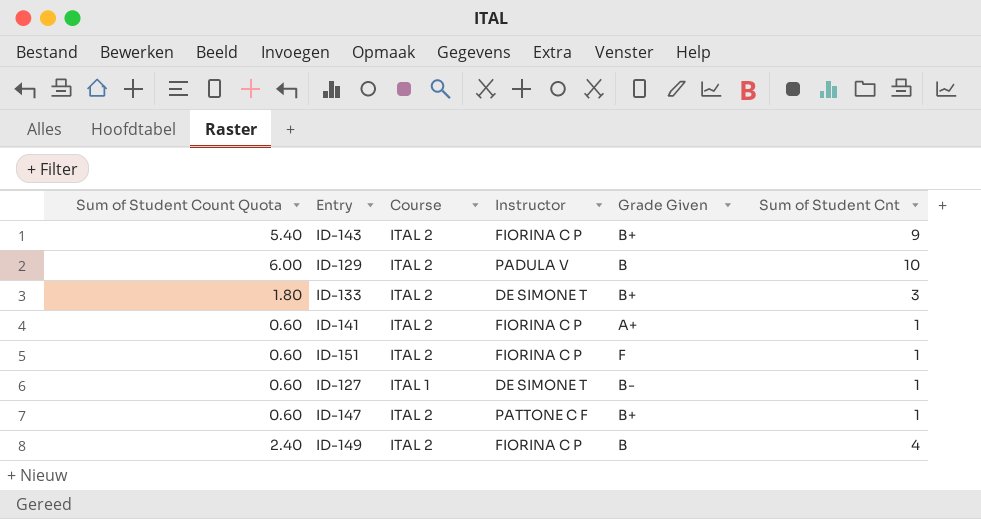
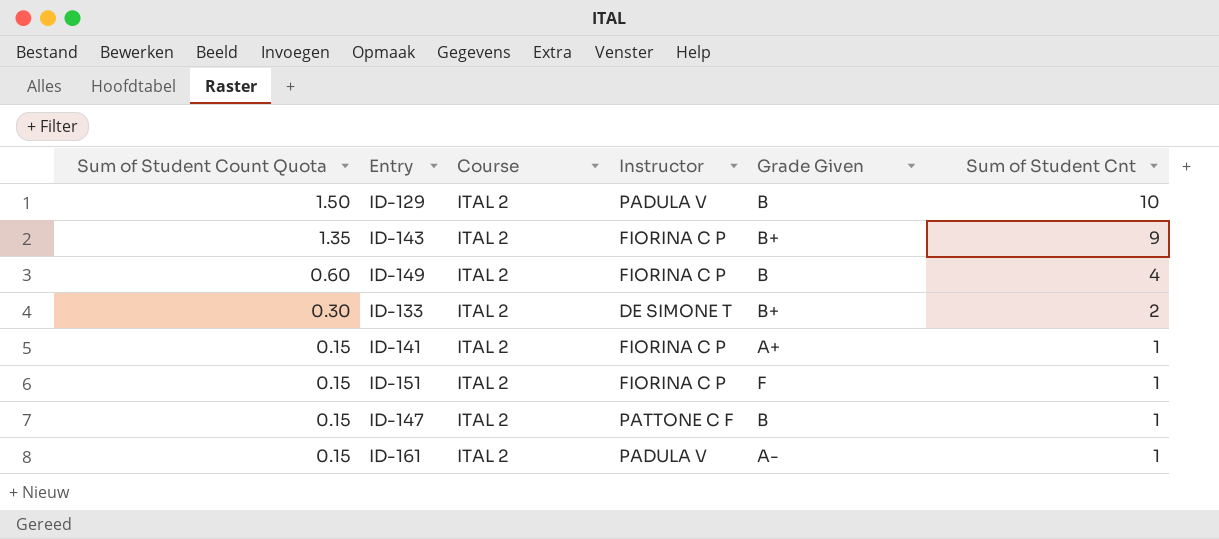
row order: none -> Sum of Student Count Quota descending
column Sum of Student Count Quota | formula: [Sum of Student Cnt] * 0.6 -> [Sum of Student Cnt] * 0.15
row ID-127: 0.60 | ITAL 1 | DE SIMONE T | B- | 1 -> none
ID-133 | Sum of Student Cnt: 3 -> 2
ID-147 | Grade Given: B+ -> B
row ID-161: none -> 0.15 | ITAL 2 | PADULA V | A- | 1

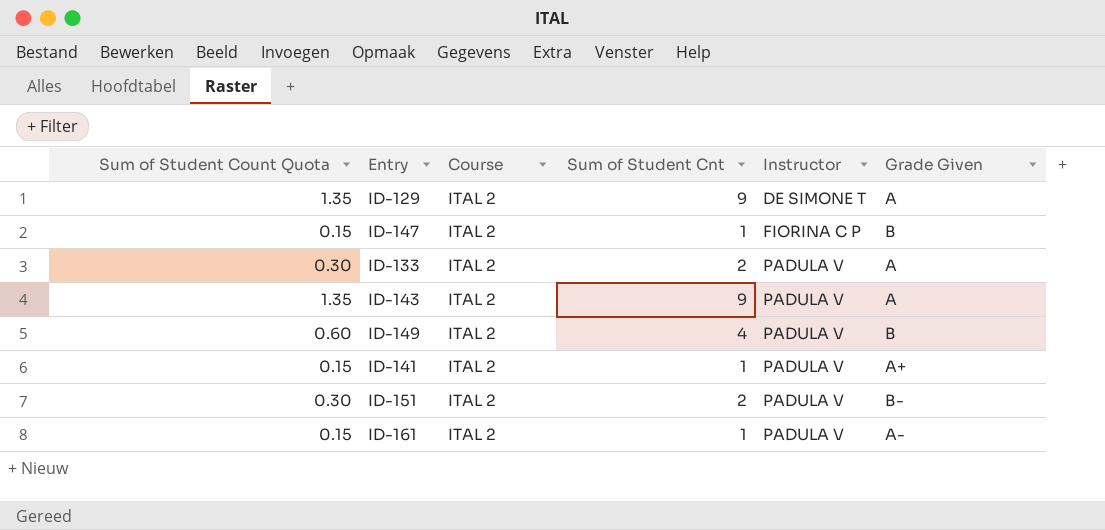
row order: Sum of Student Count Quota descending -> Instructor ascending
column Sum of Student Cnt | position: 6 -> 4
ID-129 | Sum of Student Count Quota: 1.50 -> 1.35
ID-129 | Sum of Student Cnt: 10 -> 9
ID-129 | Instructor: PADULA V -> DE SIMONE T
ID-129 | Grade Given: B -> A
ID-147 | Instructor: PATTONE C F -> FIORINA C P
ID-133 | Instructor: DE SIMONE T -> PADULA V
ID-133 | Grade Given: B+ -> A
ID-143 | Instructor: FIORINA C P -> PADULA V
ID-143 | Grade Given: B+ -> A
ID-149 | Instructor: FIORINA C P -> PADULA V
ID-141 | Instructor: FIORINA C P -> PADULA V
ID-151 | Sum of Student Count Quota: 0.15 -> 0.30
ID-151 | Sum of Student Cnt: 1 -> 2
ID-151 | Instructor: FIORINA C P -> PADULA V
ID-151 | Grade Given: F -> B-

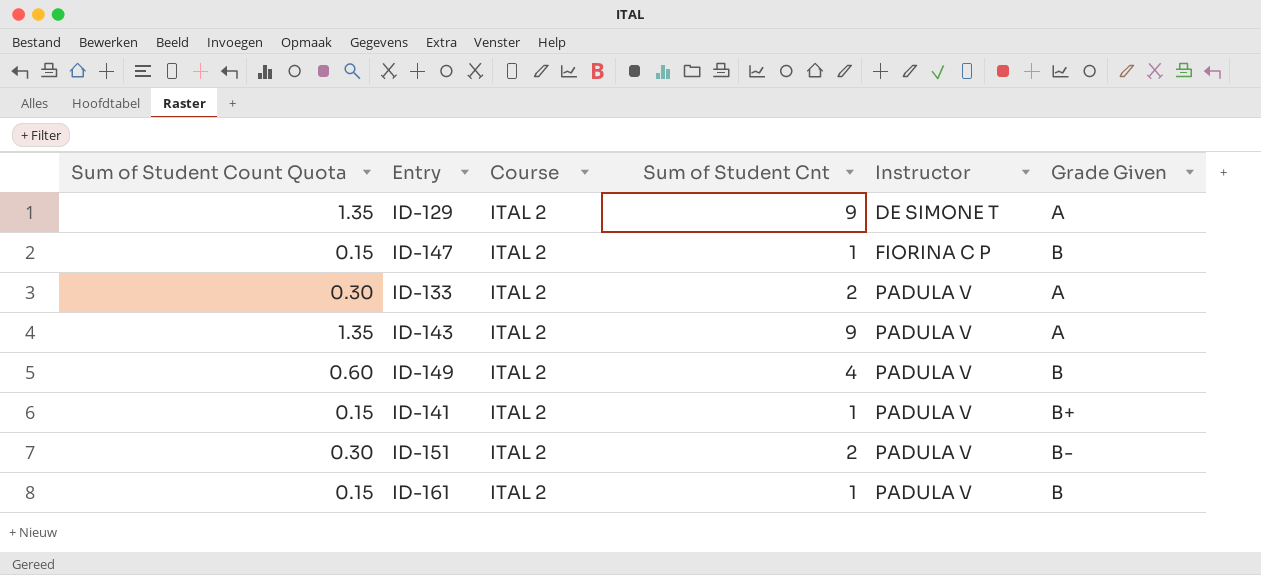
ID-141 | Grade Given: A+ -> B+
ID-161 | Grade Given: A- -> B

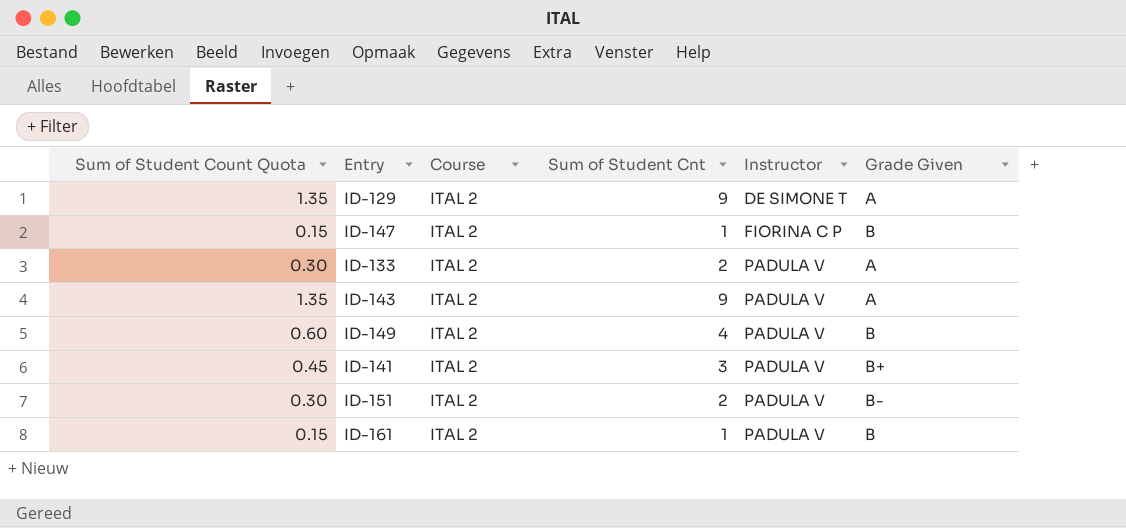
ID-141 | Sum of Student Count Quota: 0.15 -> 0.45
ID-141 | Sum of Student Cnt: 1 -> 3

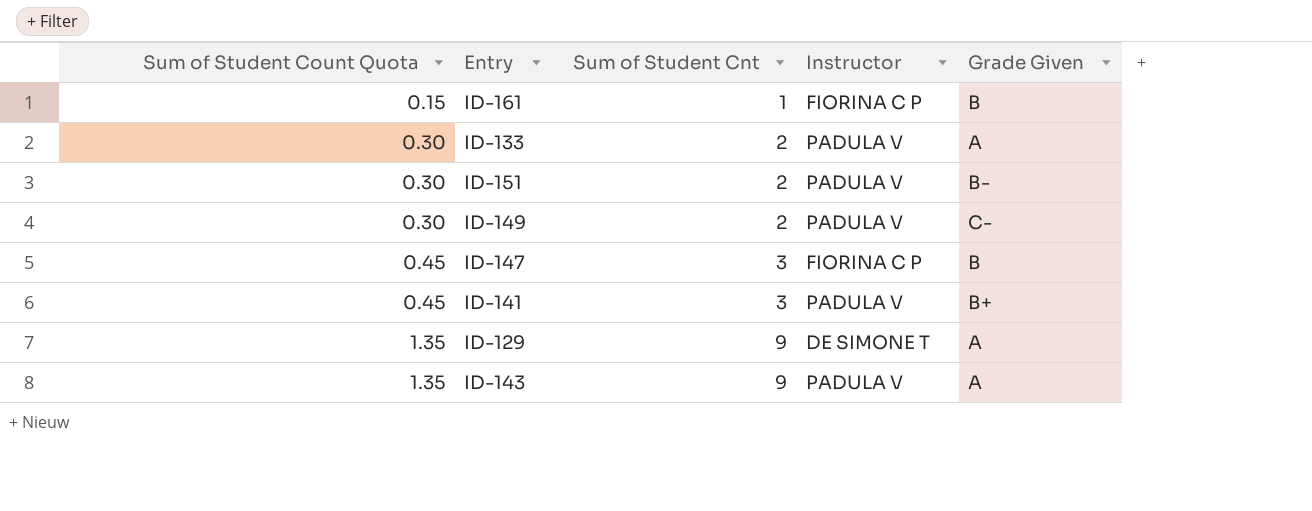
row order: Instructor ascending -> Sum of Student Count Quota ascending
column Course | position: 3 -> none
ID-161 | Instructor: PADULA V -> FIORINA C P
ID-149 | Sum of Student Count Quota: 0.60 -> 0.30
ID-149 | Sum of Student Cnt: 4 -> 2
ID-149 | Grade Given: B -> C-
ID-147 | Sum of Student Count Quota: 0.15 -> 0.45
ID-147 | Sum of Student Cnt: 1 -> 3

